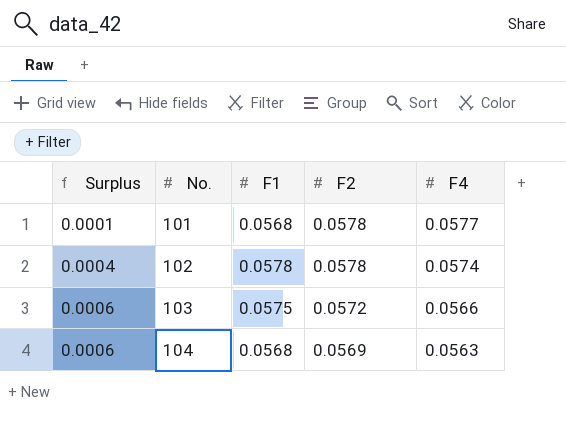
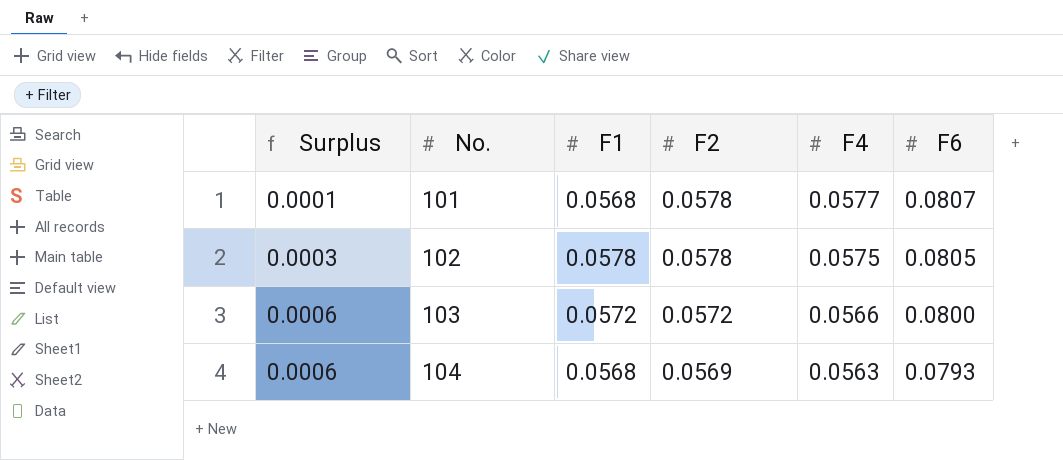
column F6 | position: none -> 6
102 | Surplus: 0.0004 -> 0.0003
102 | F4: 0.0574 -> 0.0575
103 | F1: 0.0575 -> 0.0572

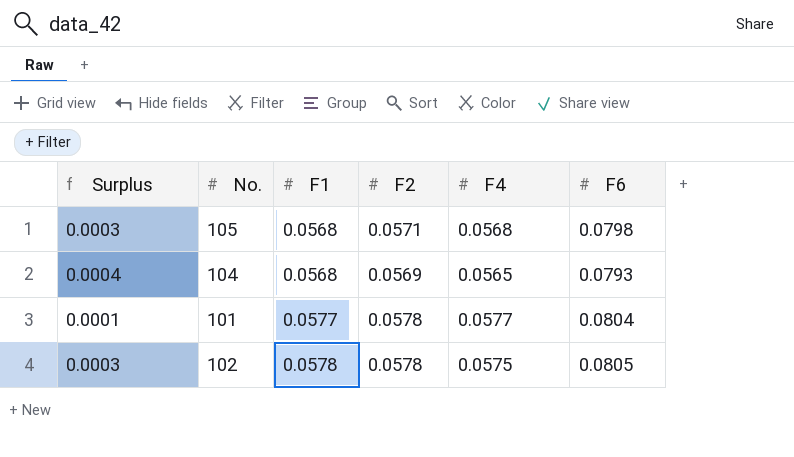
row order: Surplus ascending -> F1 ascending
row 103: 0.0006 | 0.0572 | 0.0572 | 0.0566 | 0.0800 -> none
row 105: none -> 0.0003 | 0.0568 | 0.0571 | 0.0568 | 0.0798
104 | Surplus: 0.0006 -> 0.0004
104 | F4: 0.0563 -> 0.0565
101 | F1: 0.0568 -> 0.0577
101 | F6: 0.0807 -> 0.0804

